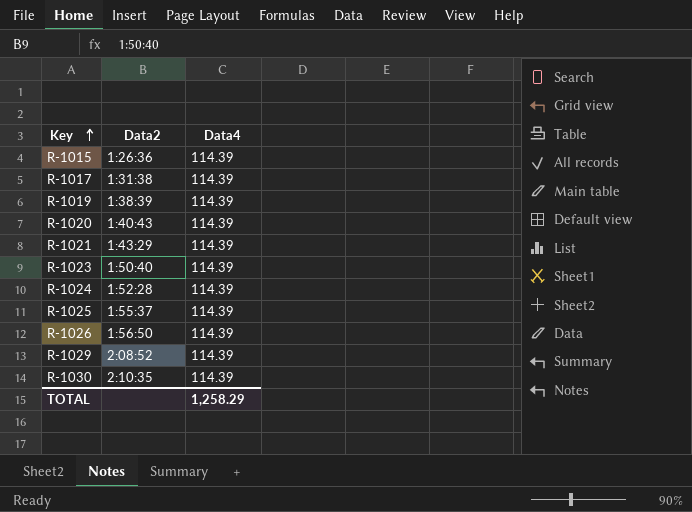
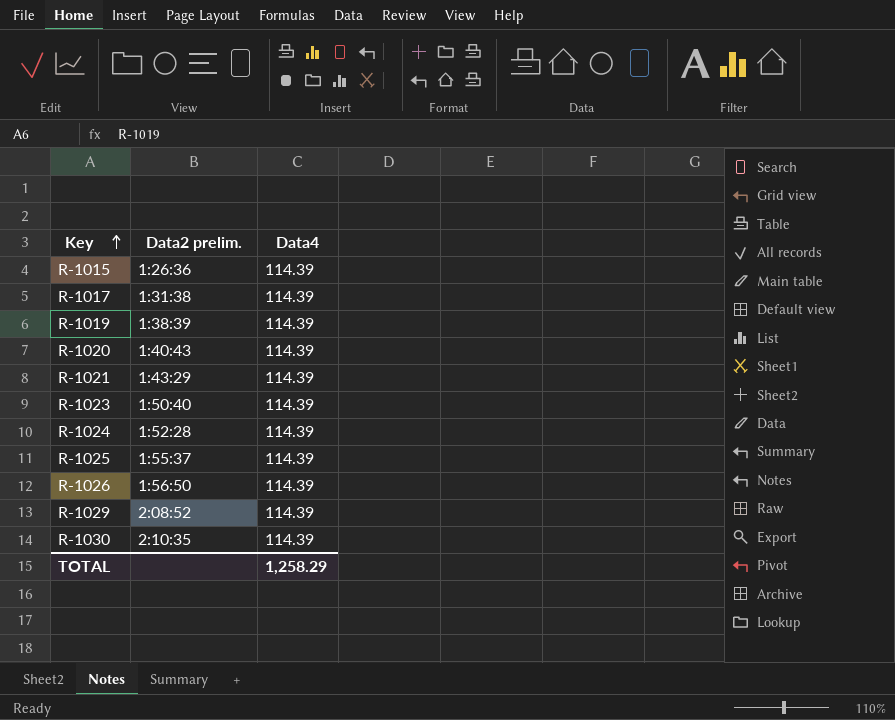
column name: Data2 -> Data2 prelim.

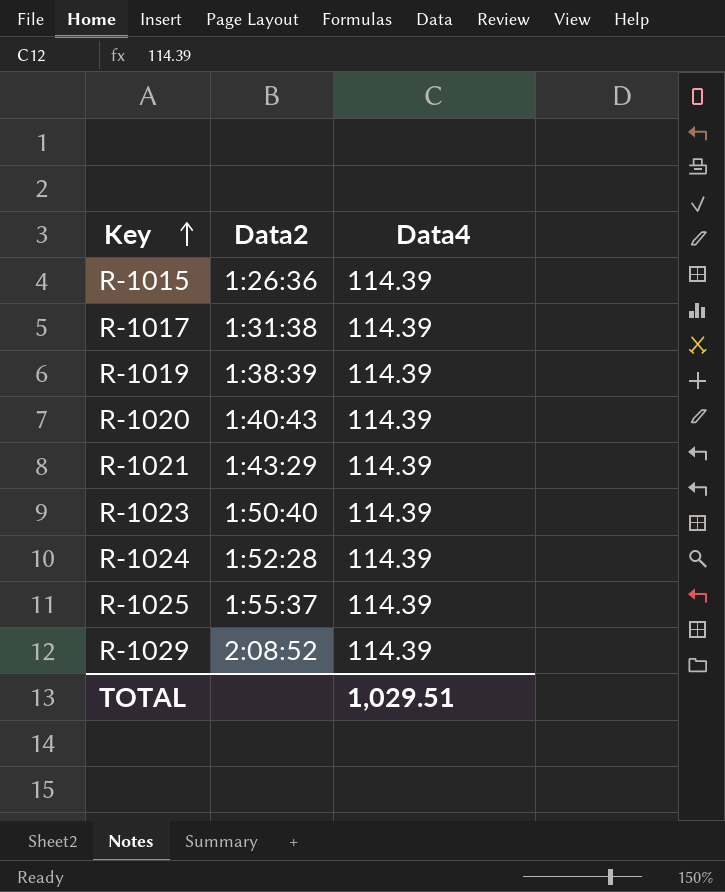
column name: Data2 prelim. -> Data2
row R-1026: 1:56:50 | 114.39 -> none
row R-1030: 2:10:35 | 114.39 -> none
TOTAL | Data4: 1,258.29 -> 1,029.51

